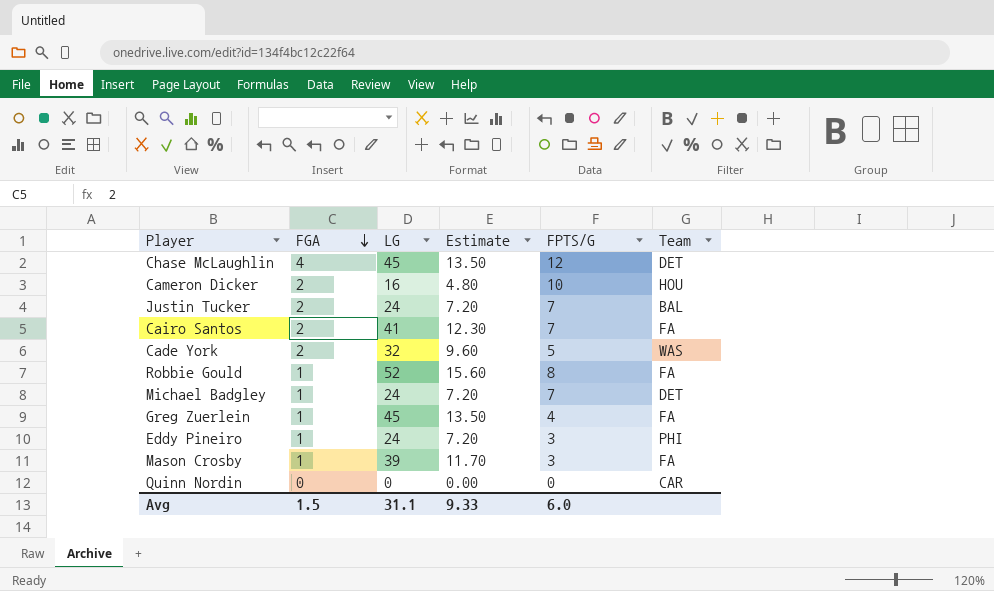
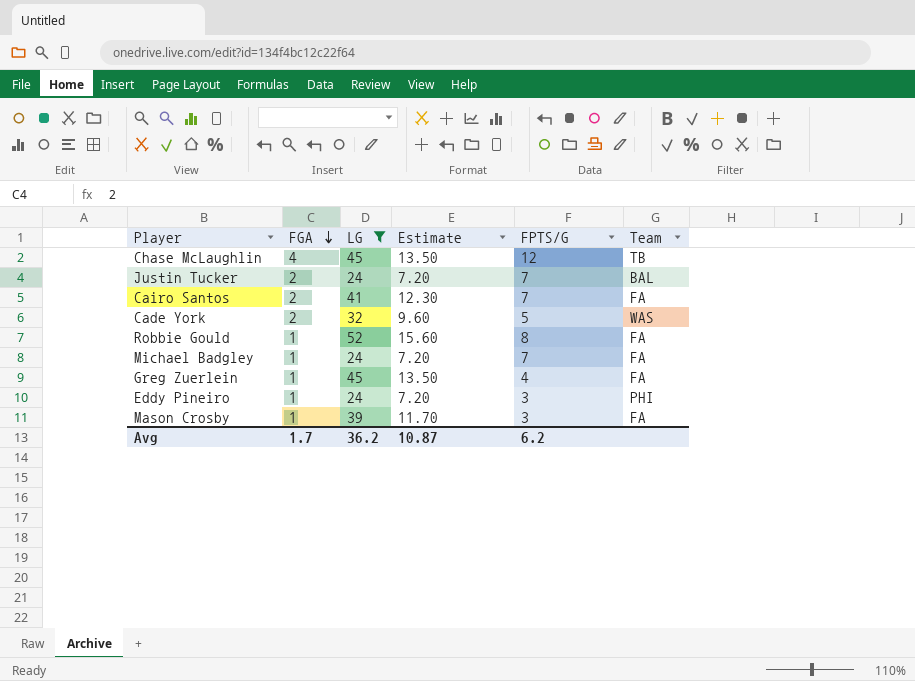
filter: none -> LG >= 24
Chase McLaughlin | Team: DET -> TB
Michael Badgley | Team: DET -> FA
Avg | FGA: 1.5 -> 1.7
Avg | LG: 31.1 -> 36.2
Avg | Estimate: 9.33 -> 10.87
Avg | FPTS/G: 6.0 -> 6.2

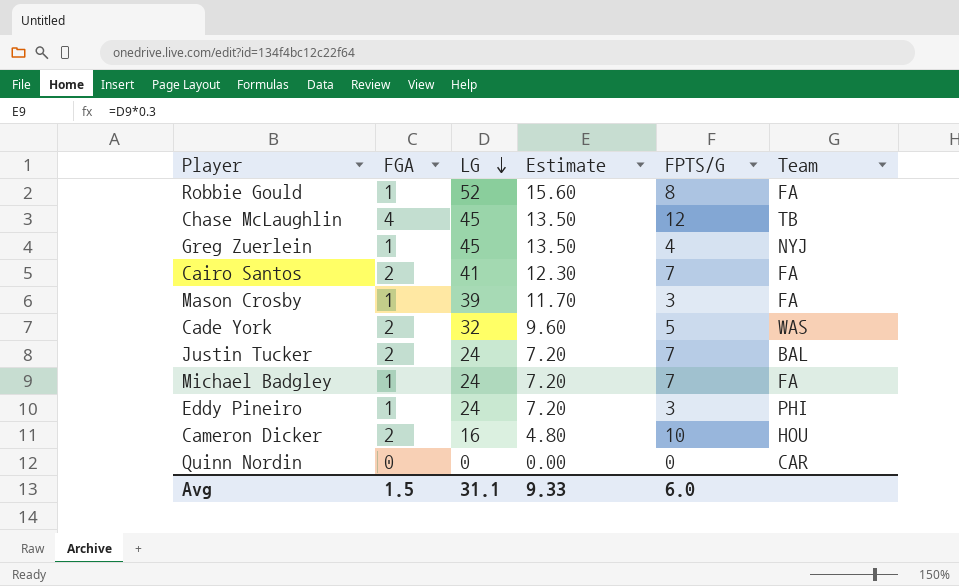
filter: LG >= 24 -> none
row order: FGA descending -> LG descending
Greg Zuerlein | Team: FA -> NYJ
Avg | FGA: 1.7 -> 1.5
Avg | LG: 36.2 -> 31.1
Avg | Estimate: 10.87 -> 9.33
Avg | FPTS/G: 6.2 -> 6.0

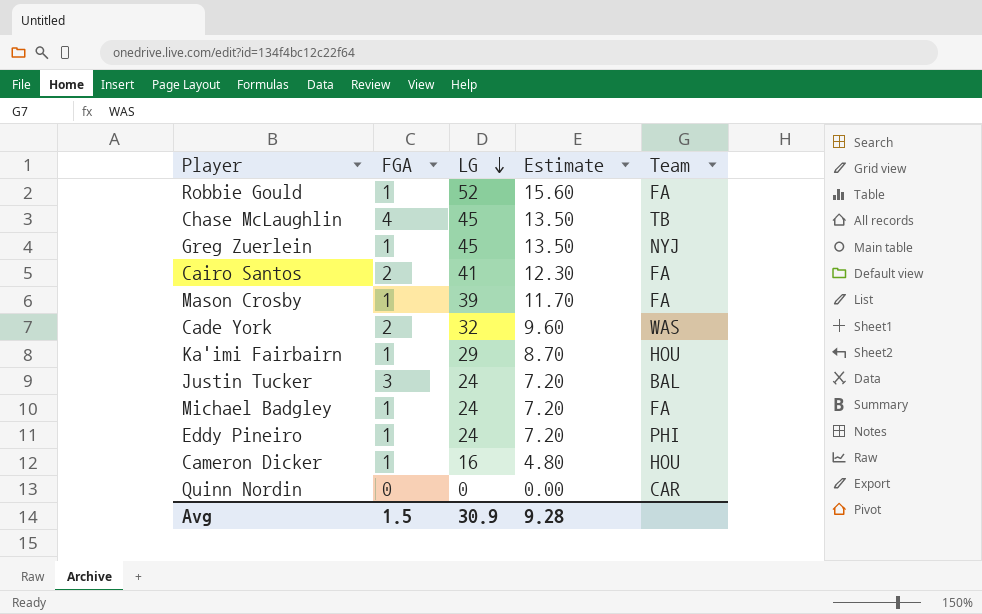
column FPTS/G | position: 5 -> none
row Ka'imi Fairbairn: none -> 1 | 29 | 8.70 | HOU
Justin Tucker | FGA: 2 -> 3
Cameron Dicker | FGA: 2 -> 1
Avg | LG: 31.1 -> 30.9
Avg | Estimate: 9.33 -> 9.28

